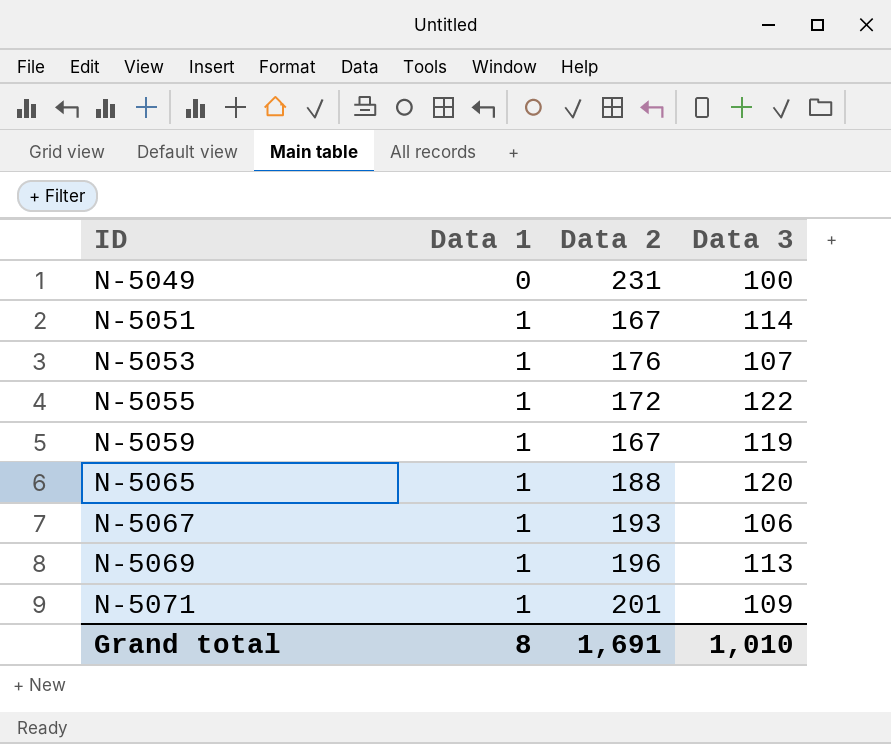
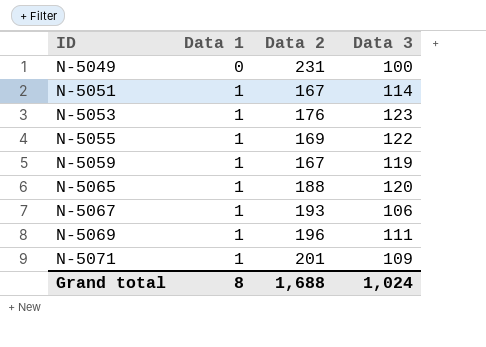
N-5053 | Data 3: 107 -> 123
N-5055 | Data 2: 172 -> 169
N-5069 | Data 3: 113 -> 111
Grand total | Data 2: 1,691 -> 1,688
Grand total | Data 3: 1,010 -> 1,024

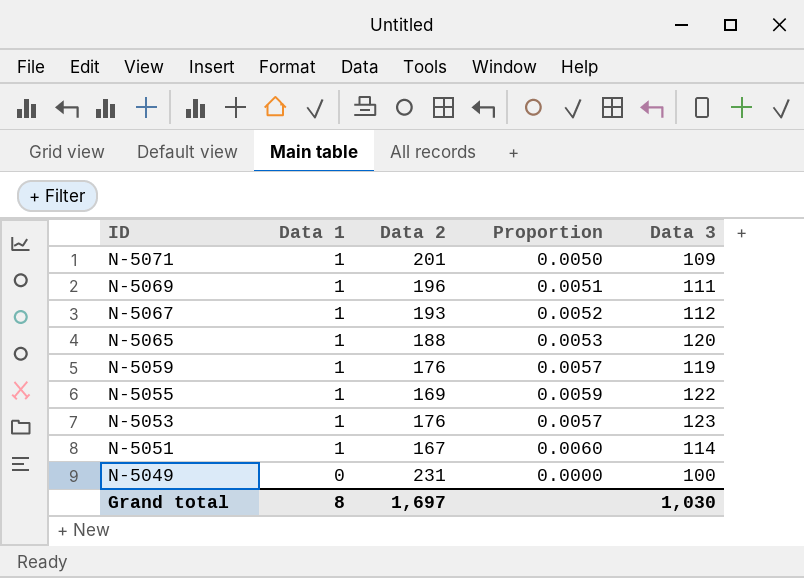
row order: ID ascending -> ID descending
column Proportion | formula: none -> [Data 1] / [Data 2]
N-5067 | Data 3: 106 -> 112
N-5059 | Data 2: 167 -> 176
Grand total | Data 2: 1,688 -> 1,697
Grand total | Data 3: 1,024 -> 1,030

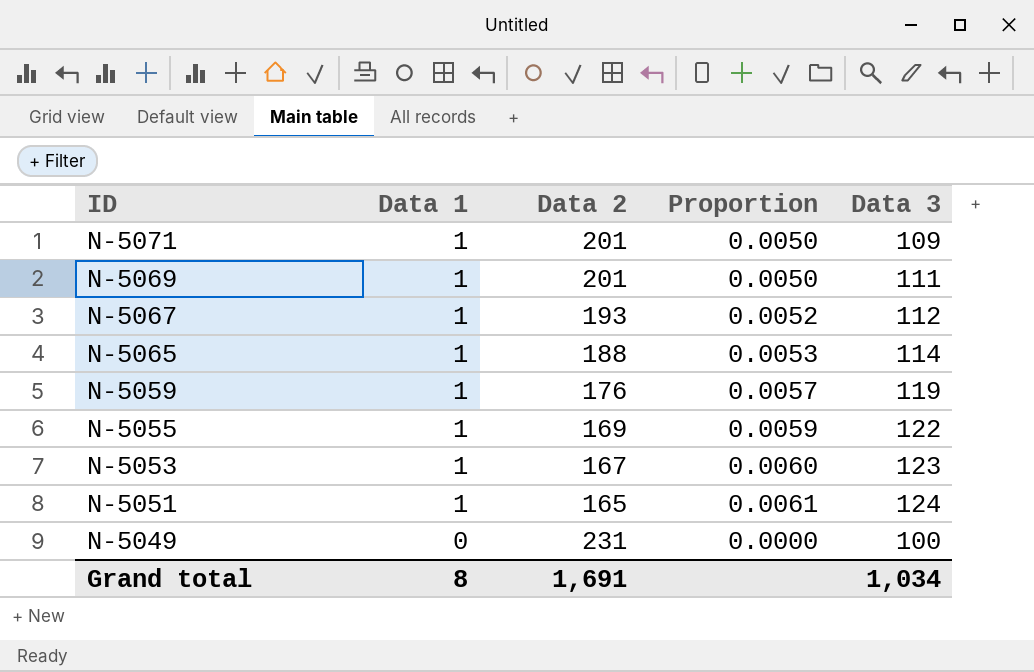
N-5069 | Data 2: 196 -> 201
N-5069 | Proportion: 0.0051 -> 0.0050
N-5065 | Data 3: 120 -> 114
N-5053 | Data 2: 176 -> 167
N-5053 | Proportion: 0.0057 -> 0.0060
N-5051 | Data 2: 167 -> 165
N-5051 | Proportion: 0.0060 -> 0.0061
N-5051 | Data 3: 114 -> 124
Grand total | Data 2: 1,697 -> 1,691
Grand total | Data 3: 1,030 -> 1,034

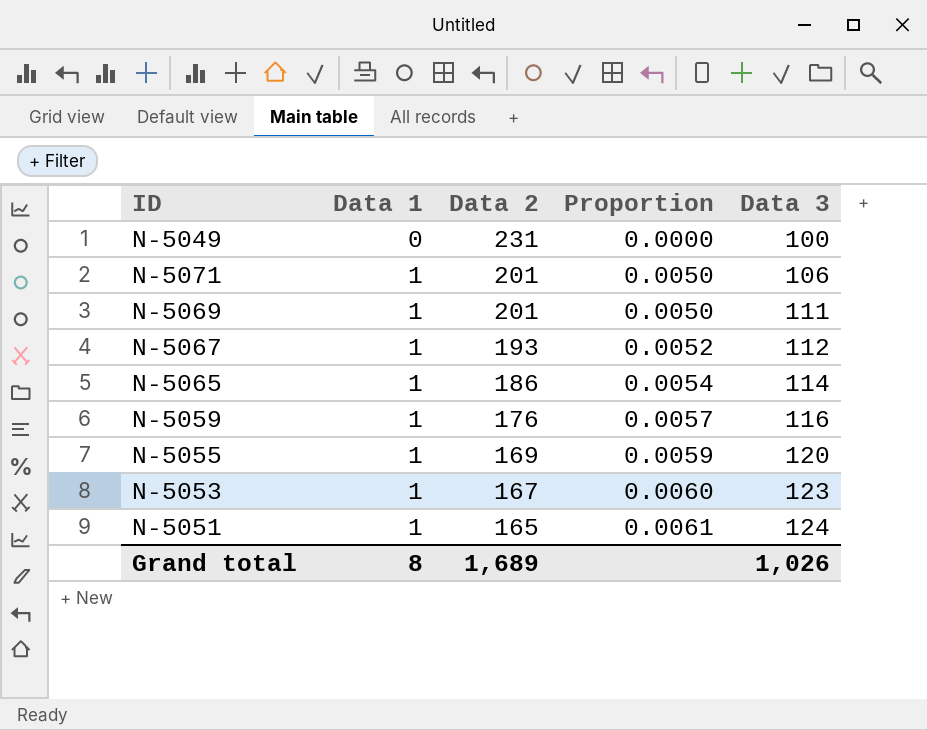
row order: ID descending -> Data 1 ascending
N-5071 | Data 3: 109 -> 106
N-5065 | Data 2: 188 -> 186
N-5065 | Proportion: 0.0053 -> 0.0054
N-5059 | Data 3: 119 -> 116
N-5055 | Data 3: 122 -> 120
Grand total | Data 2: 1,691 -> 1,689
Grand total | Data 3: 1,034 -> 1,026

